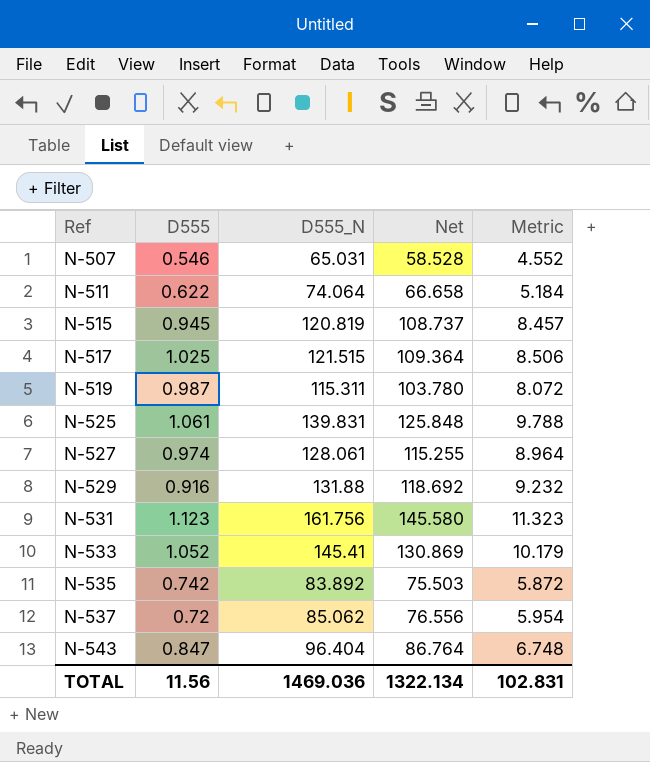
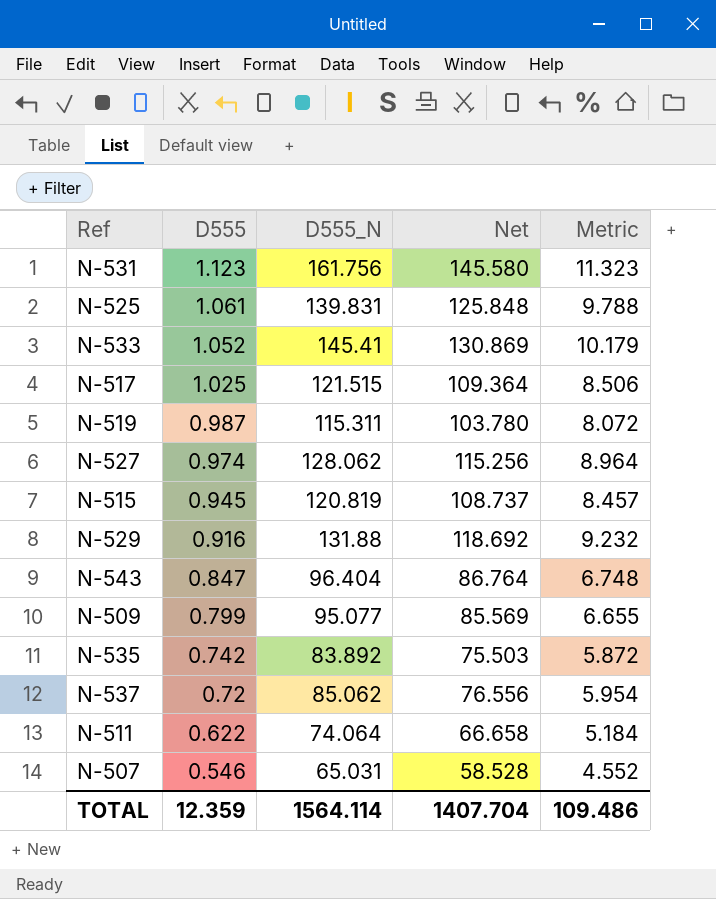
row order: Ref ascending -> D555 descending
N-527 | D555_N: 128.061 -> 128.062
N-527 | Net: 115.255 -> 115.256
row N-509: none -> 0.799 | 95.077 | 85.569 | 6.655
TOTAL | D555: 11.56 -> 12.359
TOTAL | D555_N: 1469.036 -> 1564.114
TOTAL | Net: 1322.134 -> 1407.704
TOTAL | Metric: 102.831 -> 109.486

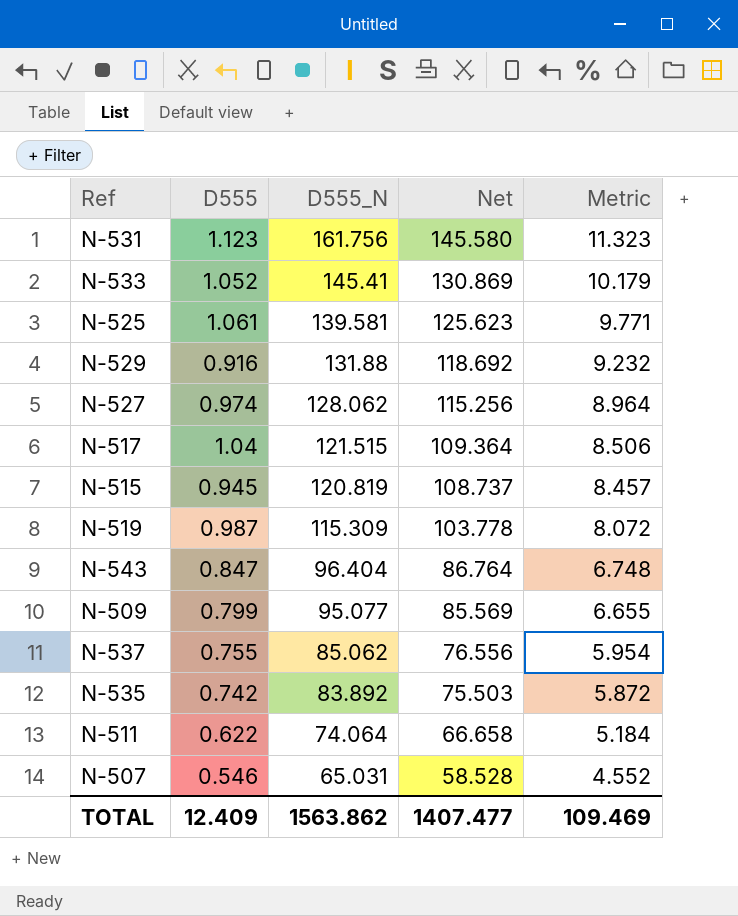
row order: D555 descending -> D555_N descending
N-525 | D555_N: 139.831 -> 139.581
N-525 | Net: 125.848 -> 125.623
N-525 | Metric: 9.788 -> 9.771
N-517 | D555: 1.025 -> 1.04
N-519 | D555_N: 115.311 -> 115.309
N-519 | Net: 103.780 -> 103.778
N-537 | D555: 0.72 -> 0.755
TOTAL | D555: 12.359 -> 12.409
TOTAL | D555_N: 1564.114 -> 1563.862
TOTAL | Net: 1407.704 -> 1407.477
TOTAL | Metric: 109.486 -> 109.469

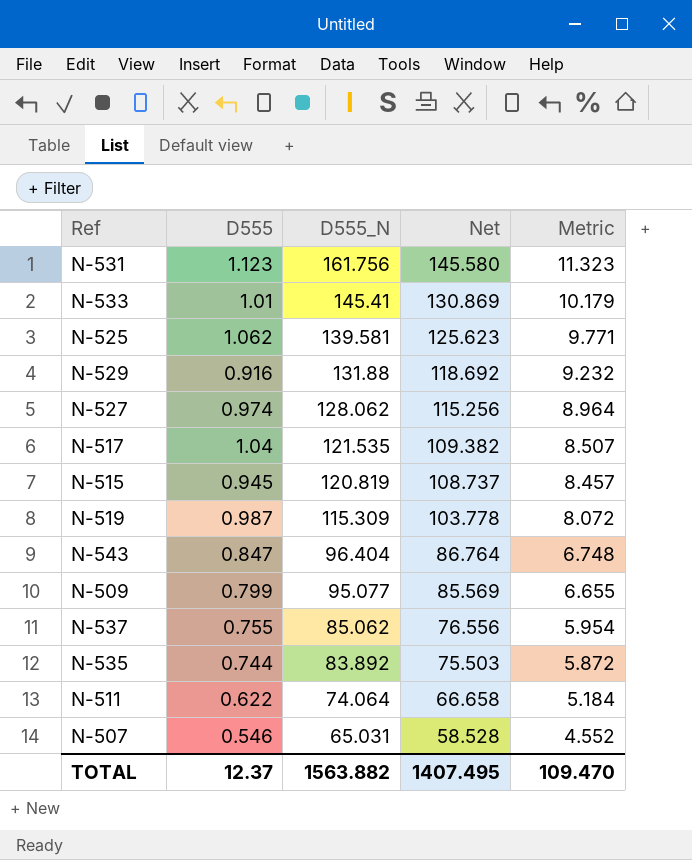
N-533 | D555: 1.052 -> 1.01
N-525 | D555: 1.061 -> 1.062
N-517 | D555_N: 121.515 -> 121.535
N-517 | Net: 109.364 -> 109.382
N-517 | Metric: 8.506 -> 8.507
N-535 | D555: 0.742 -> 0.744
TOTAL | D555: 12.409 -> 12.37
TOTAL | D555_N: 1563.862 -> 1563.882
TOTAL | Net: 1407.477 -> 1407.495
TOTAL | Metric: 109.469 -> 109.470

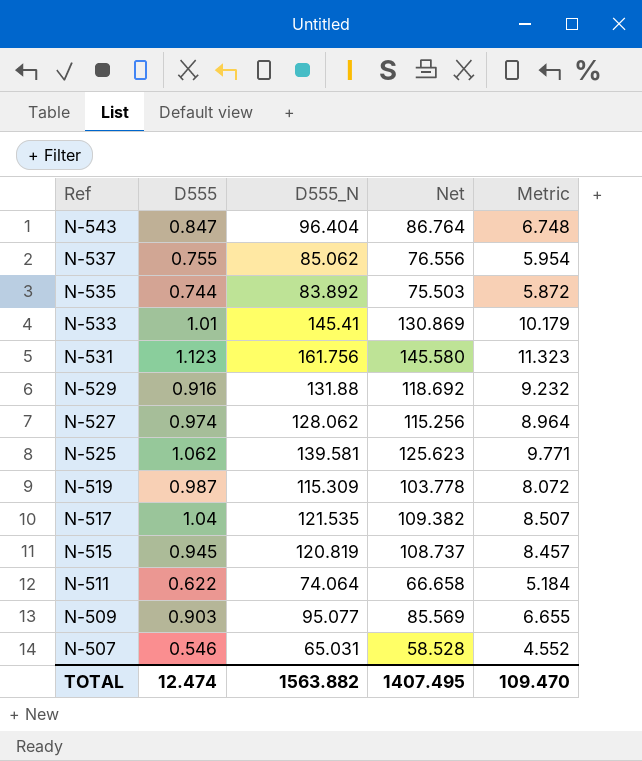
row order: D555_N descending -> Ref descending
N-509 | D555: 0.799 -> 0.903
TOTAL | D555: 12.37 -> 12.474

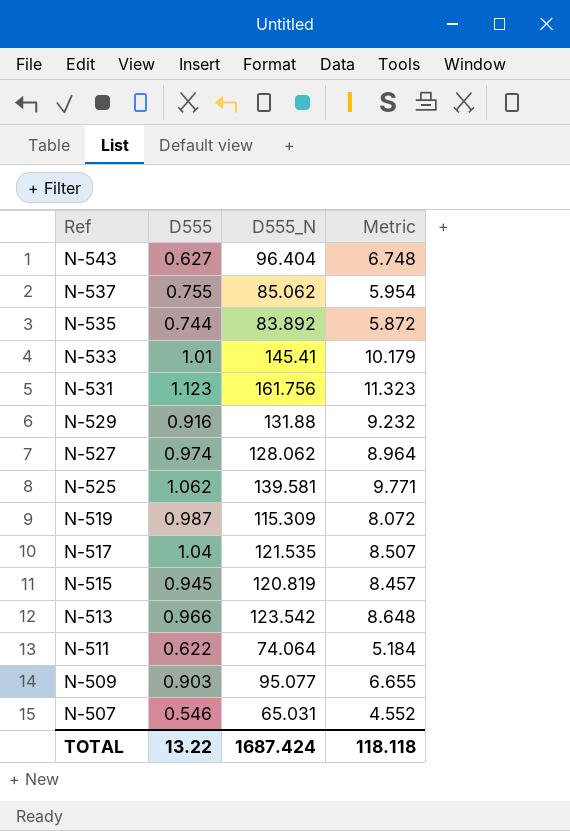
column Net | formula: [D555_N] * 0.9 -> none
N-543 | D555: 0.847 -> 0.627
row N-513: none -> 0.966 | 123.542 | 8.648
TOTAL | D555: 12.474 -> 13.22
TOTAL | D555_N: 1563.882 -> 1687.424
TOTAL | Metric: 109.470 -> 118.118

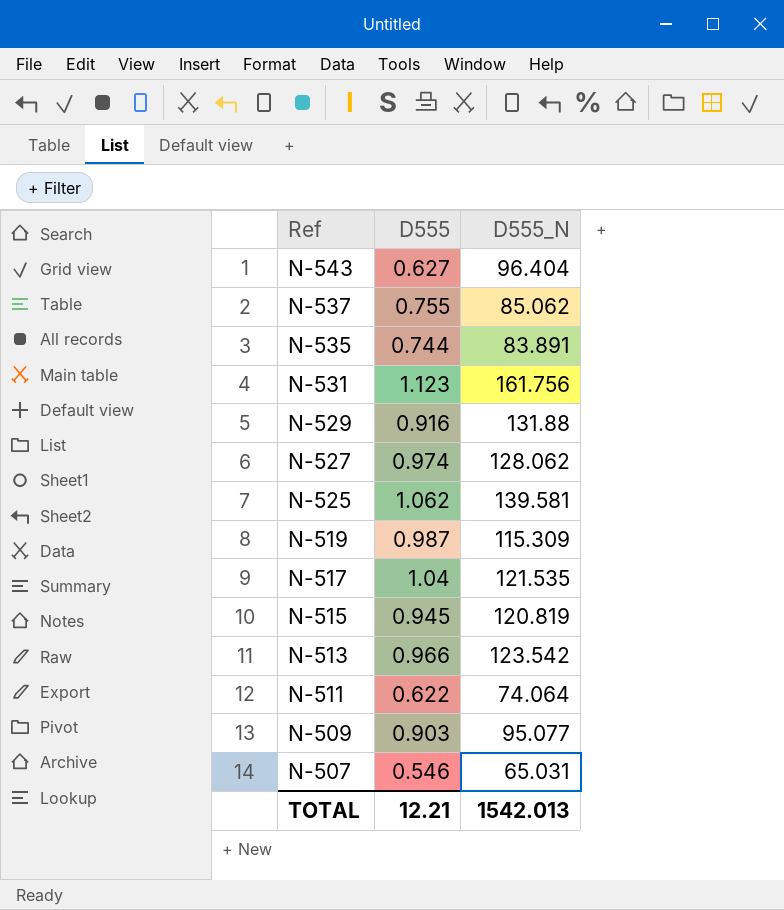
column Metric | formula: [D555_N] * 0.07 -> none
row N-533: 1.01 | 145.41 | 10.179 -> none
N-535 | D555_N: 83.892 -> 83.891
TOTAL | D555: 13.22 -> 12.21
TOTAL | D555_N: 1687.424 -> 1542.013

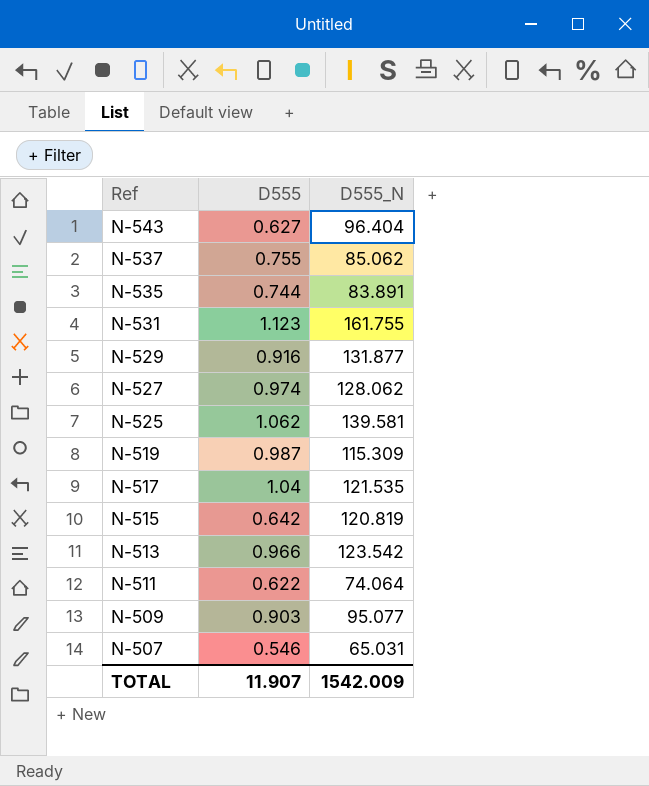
N-531 | D555_N: 161.756 -> 161.755
N-529 | D555_N: 131.88 -> 131.877
N-515 | D555: 0.945 -> 0.642
TOTAL | D555: 12.21 -> 11.907
TOTAL | D555_N: 1542.013 -> 1542.009

